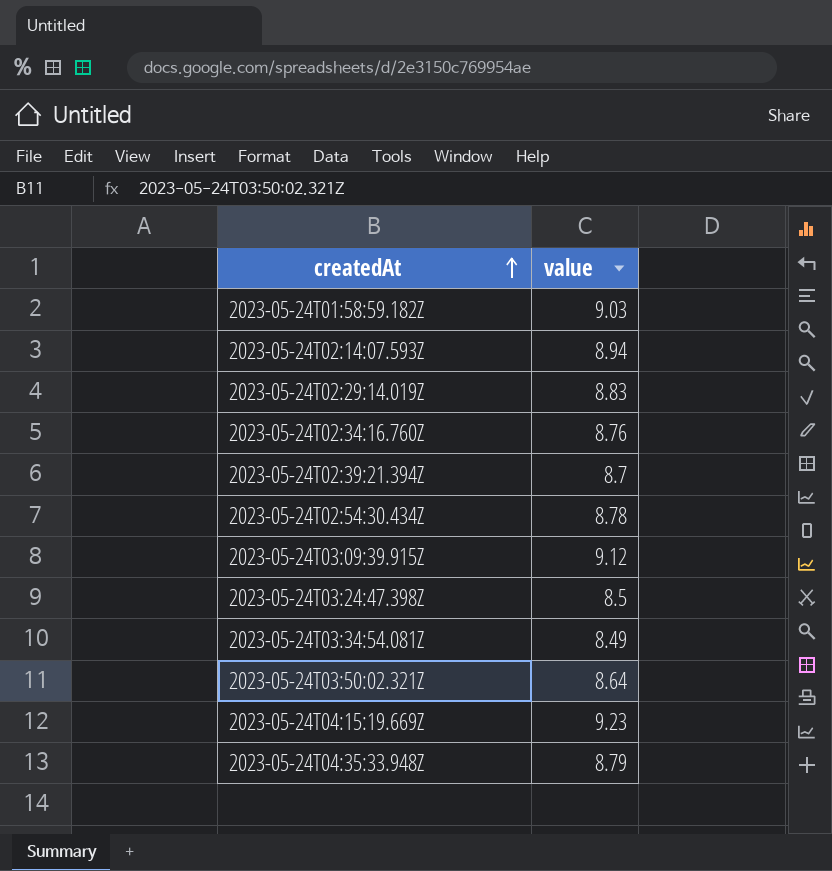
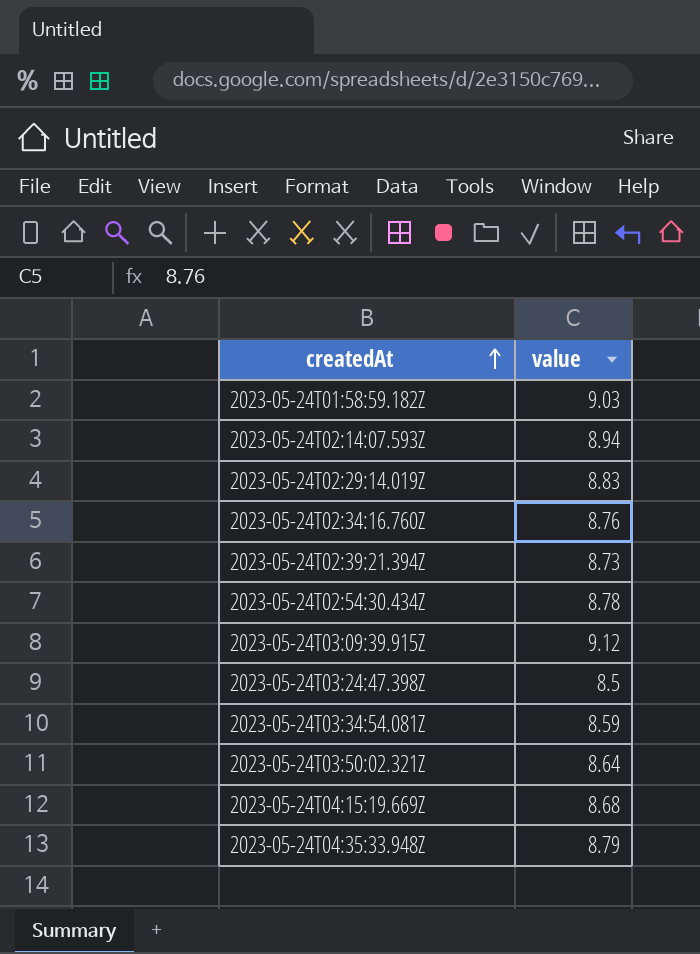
2023-05-24T02:39:21.394Z | value: 8.7 -> 8.73
2023-05-24T03:34:54.081Z | value: 8.49 -> 8.59
2023-05-24T04:15:19.669Z | value: 9.23 -> 8.68

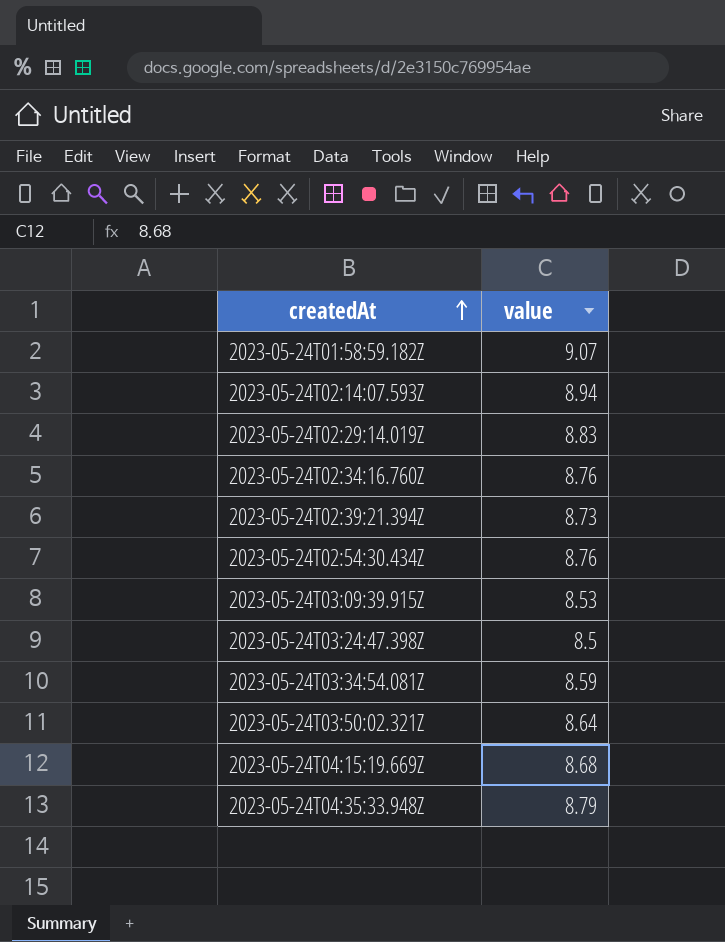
2023-05-24T01:58:59.182Z | value: 9.03 -> 9.07
2023-05-24T02:54:30.434Z | value: 8.78 -> 8.76
2023-05-24T03:09:39.915Z | value: 9.12 -> 8.53

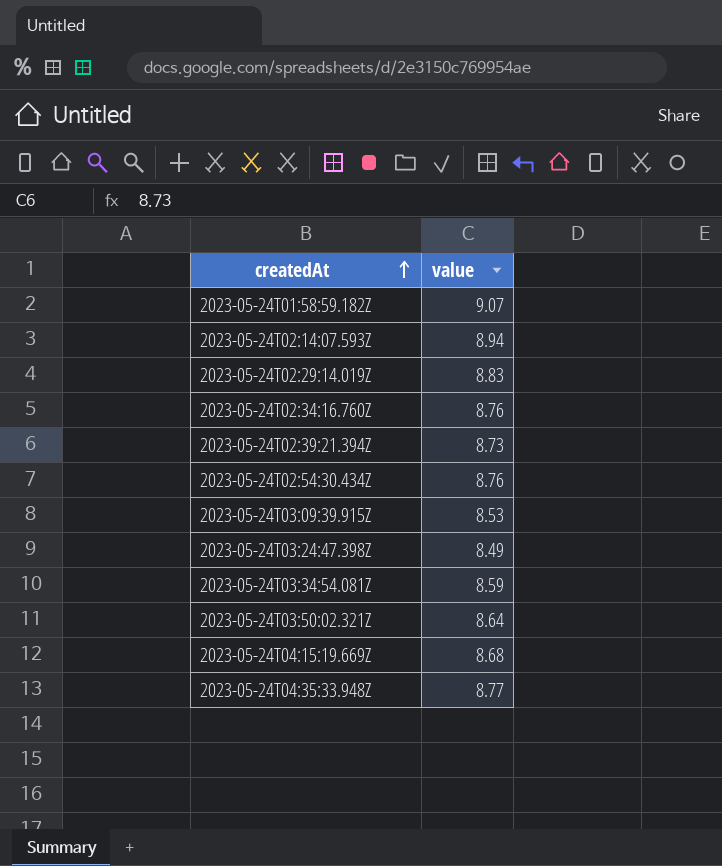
2023-05-24T03:24:47.398Z | value: 8.5 -> 8.49
2023-05-24T04:35:33.948Z | value: 8.79 -> 8.77

